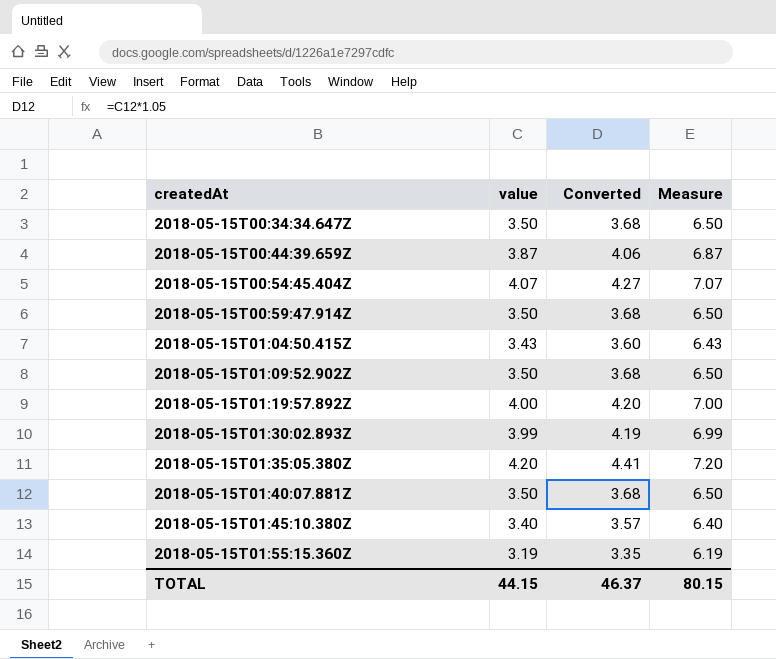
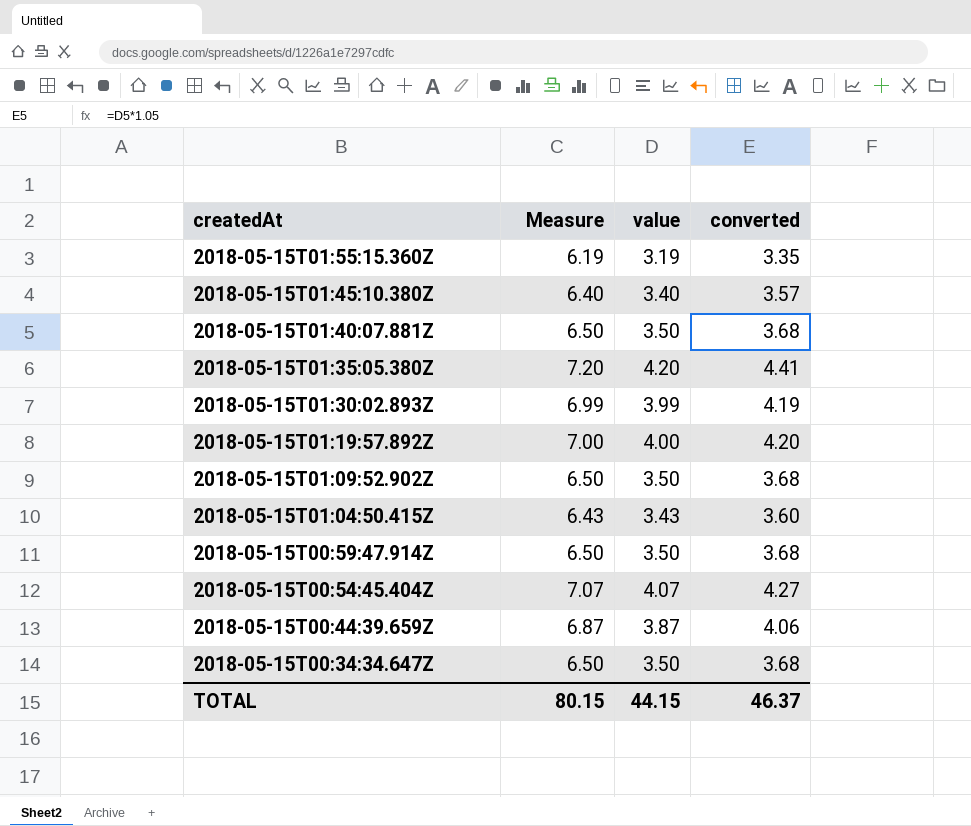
row order: createdAt ascending -> createdAt descending
column Measure | position: 4 -> 2
column name: Converted -> converted

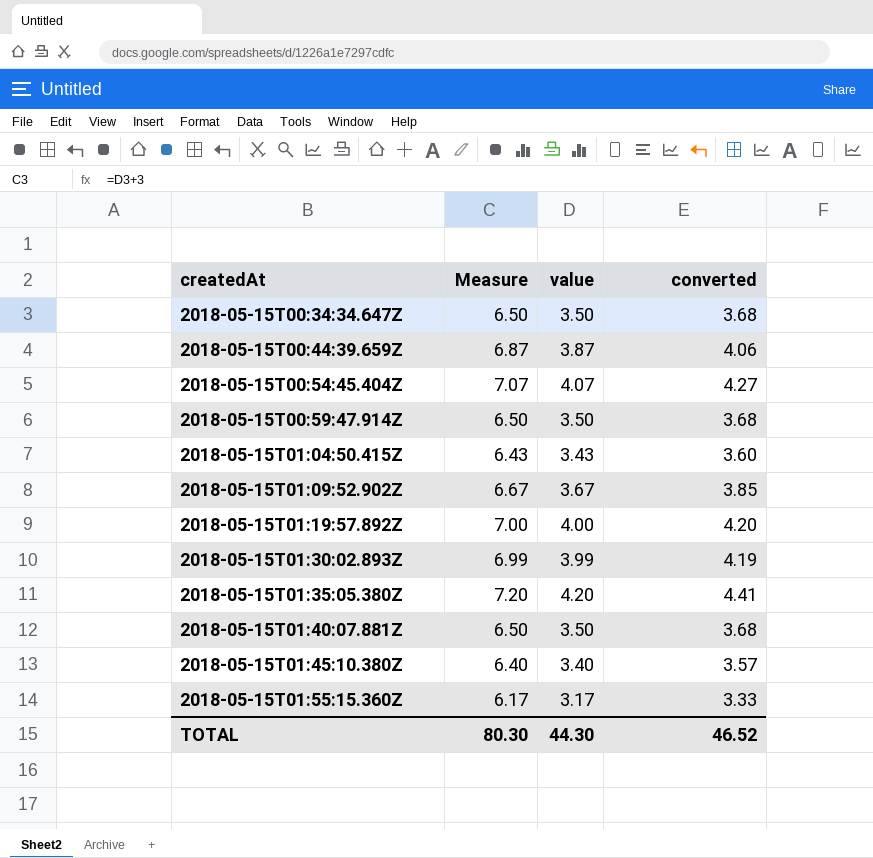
row order: createdAt descending -> createdAt ascending
2018-05-15T01:09:52.902Z | Measure: 6.50 -> 6.67
2018-05-15T01:09:52.902Z | value: 3.50 -> 3.67
2018-05-15T01:09:52.902Z | converted: 3.68 -> 3.85
2018-05-15T01:55:15.360Z | Measure: 6.19 -> 6.17
2018-05-15T01:55:15.360Z | value: 3.19 -> 3.17
2018-05-15T01:55:15.360Z | converted: 3.35 -> 3.33
TOTAL | Measure: 80.15 -> 80.30
TOTAL | value: 44.15 -> 44.30
TOTAL | converted: 46.37 -> 46.52

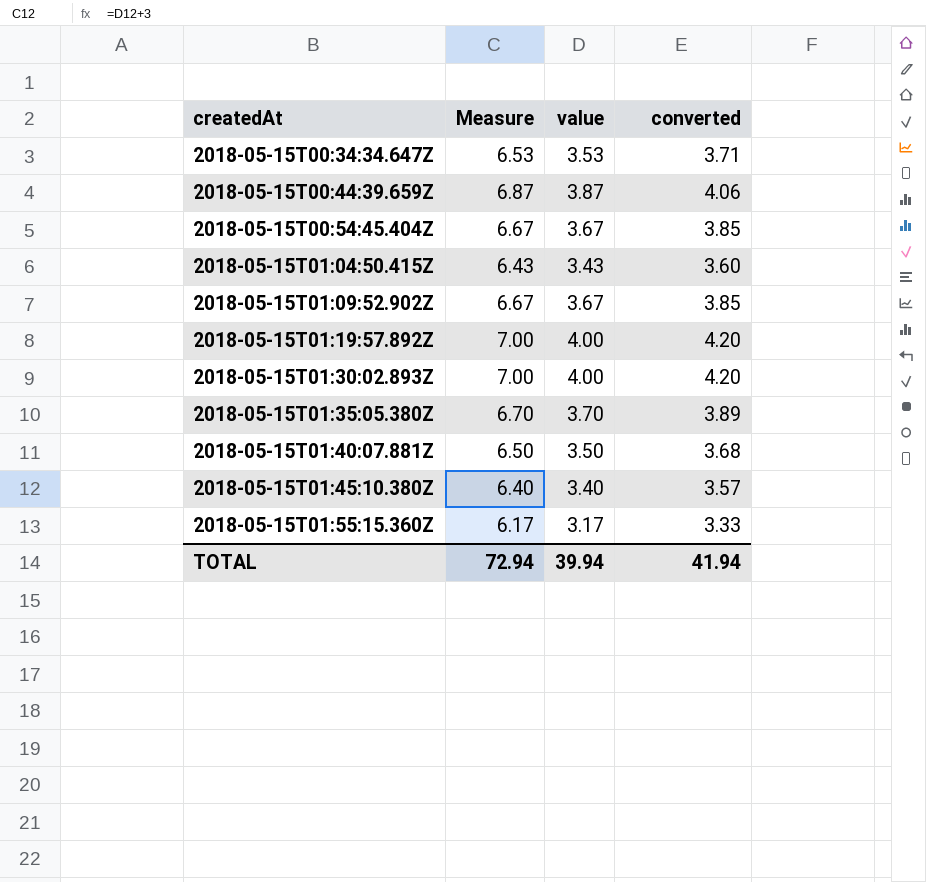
row 2018-05-15T00:59:47.914Z: 6.50 | 3.50 | 3.68 -> none
2018-05-15T00:34:34.647Z | Measure: 6.50 -> 6.53
2018-05-15T00:34:34.647Z | value: 3.50 -> 3.53
2018-05-15T00:34:34.647Z | converted: 3.68 -> 3.71
2018-05-15T00:54:45.404Z | Measure: 7.07 -> 6.67
2018-05-15T00:54:45.404Z | value: 4.07 -> 3.67
2018-05-15T00:54:45.404Z | converted: 4.27 -> 3.85
2018-05-15T01:30:02.893Z | Measure: 6.99 -> 7.00
2018-05-15T01:30:02.893Z | value: 3.99 -> 4.00
2018-05-15T01:30:02.893Z | converted: 4.19 -> 4.20
2018-05-15T01:35:05.380Z | Measure: 7.20 -> 6.70
2018-05-15T01:35:05.380Z | value: 4.20 -> 3.70
2018-05-15T01:35:05.380Z | converted: 4.41 -> 3.89
TOTAL | Measure: 80.30 -> 72.94
TOTAL | value: 44.30 -> 39.94
TOTAL | converted: 46.52 -> 41.94

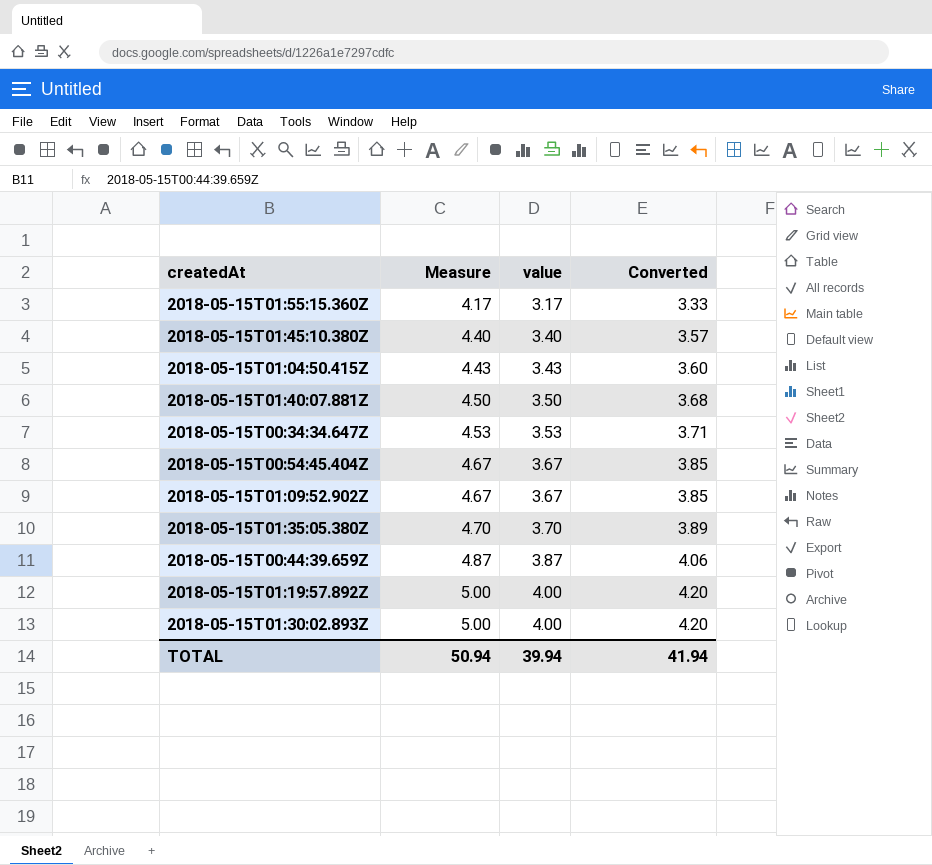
row order: createdAt ascending -> Measure ascending
column Measure | formula: [value] + 3 -> [value] + 1
column name: converted -> Converted
TOTAL | Measure: 72.94 -> 50.94

